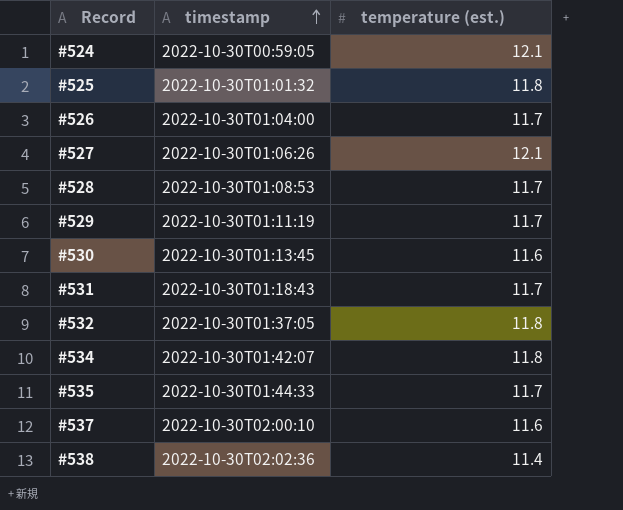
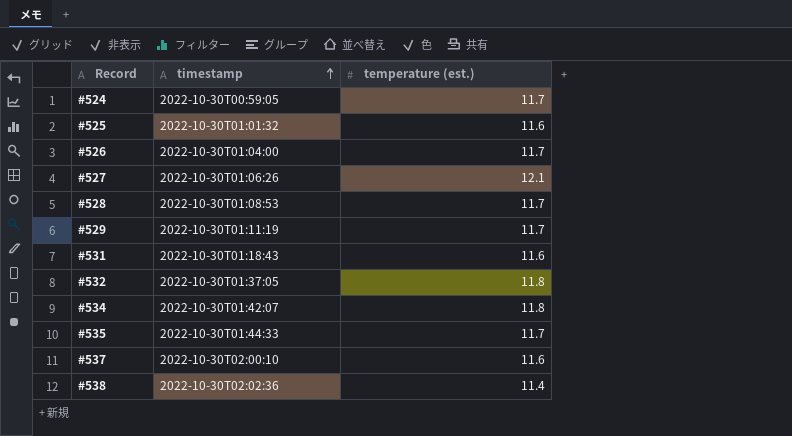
row #530: 2022-10-30T01:13:45 | 11.6 -> none
#524 | temperature (est.): 12.1 -> 11.7
#525 | temperature (est.): 11.8 -> 11.6
#531 | temperature (est.): 11.7 -> 11.6

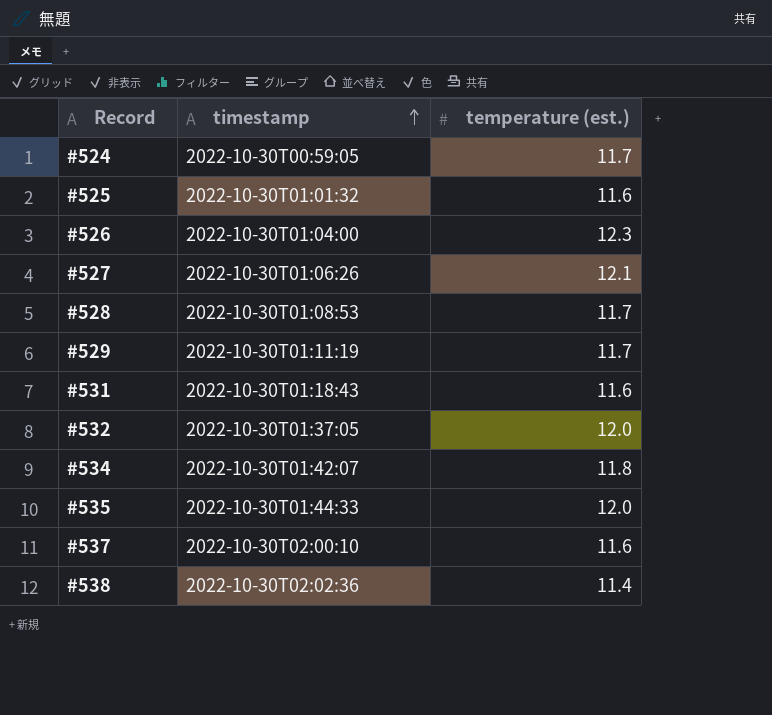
#526 | temperature (est.): 11.7 -> 12.3
#532 | temperature (est.): 11.8 -> 12.0
#535 | temperature (est.): 11.7 -> 12.0

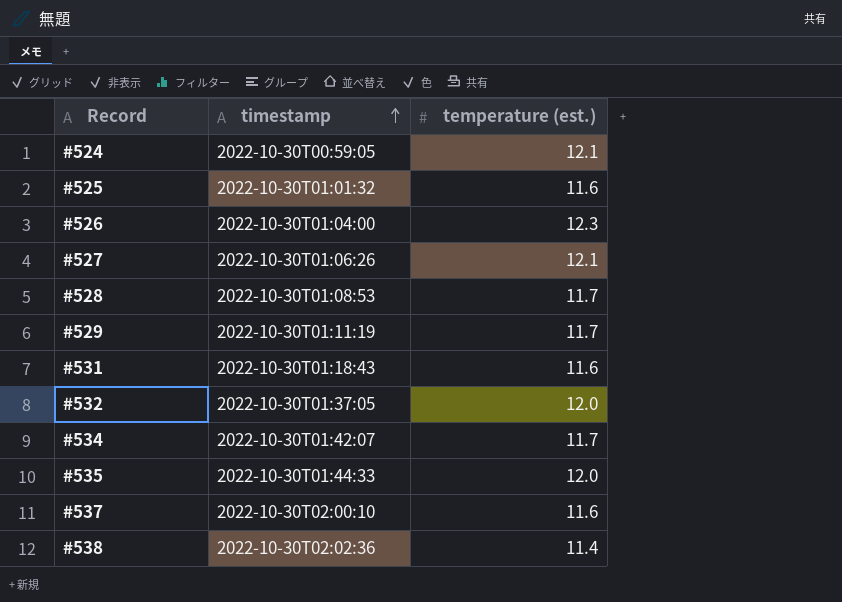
#524 | temperature (est.): 11.7 -> 12.1
#534 | temperature (est.): 11.8 -> 11.7

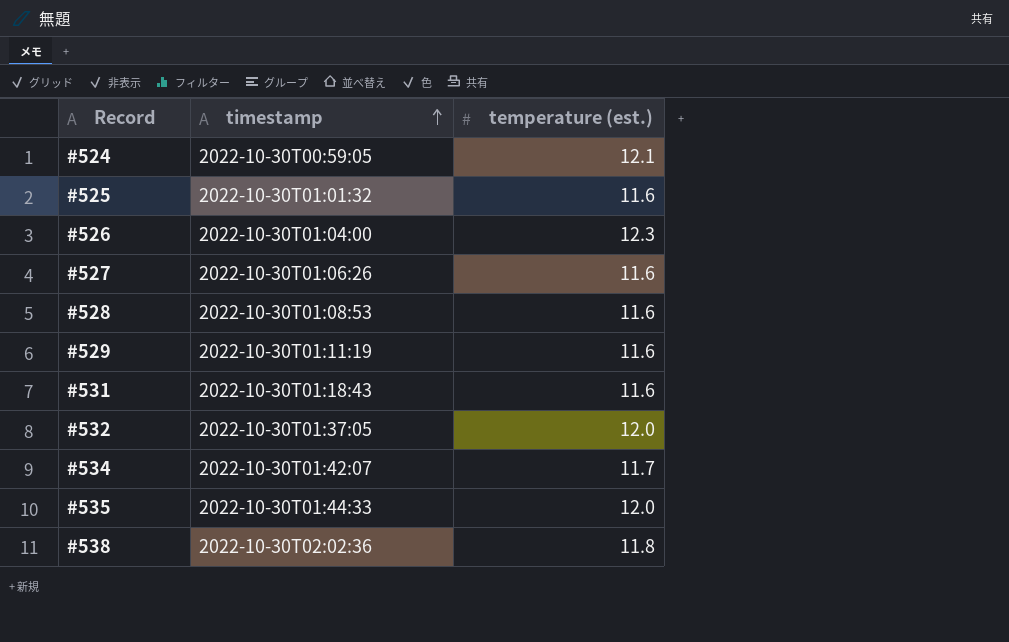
row #537: 2022-10-30T02:00:10 | 11.6 -> none
#527 | temperature (est.): 12.1 -> 11.6
#528 | temperature (est.): 11.7 -> 11.6
#529 | temperature (est.): 11.7 -> 11.6
#538 | temperature (est.): 11.4 -> 11.8

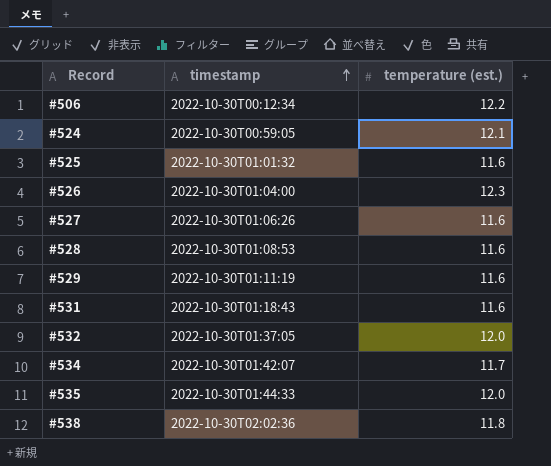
row #506: none -> 2022-10-30T00:12:34 | 12.2

